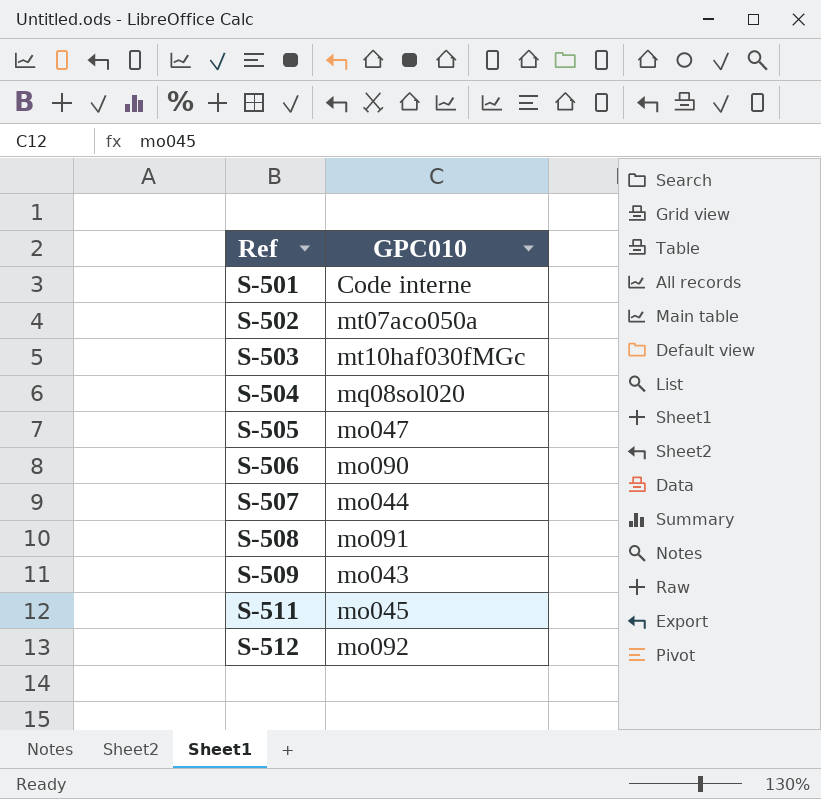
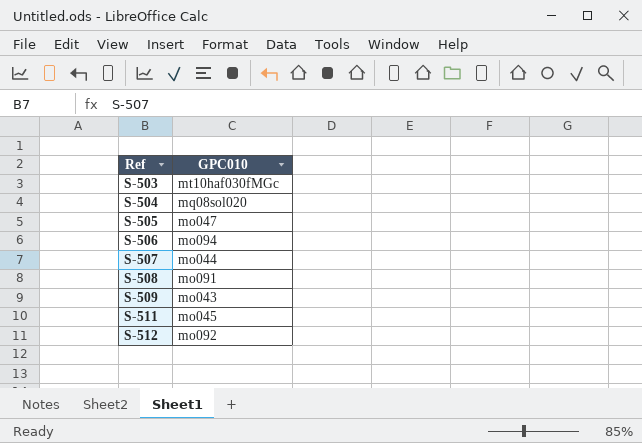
row S-501: Code interne -> none
row S-502: mt07aco050a -> none
S-506 | GPC010: mo090 -> mo094

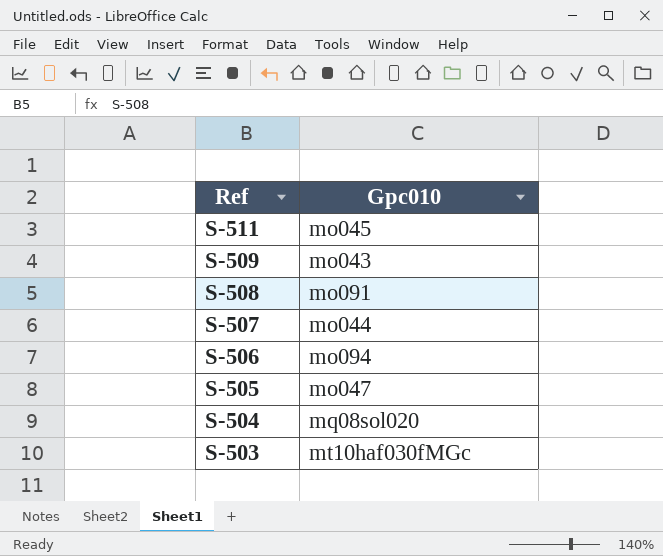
row order: Ref ascending -> Ref descending
column name: GPC010 -> Gpc010
row S-512: mo092 -> none

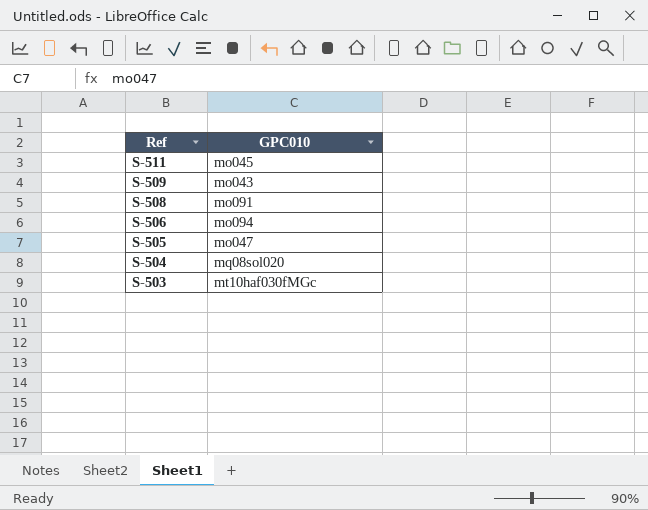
column name: Gpc010 -> GPC010
row S-507: mo044 -> none

